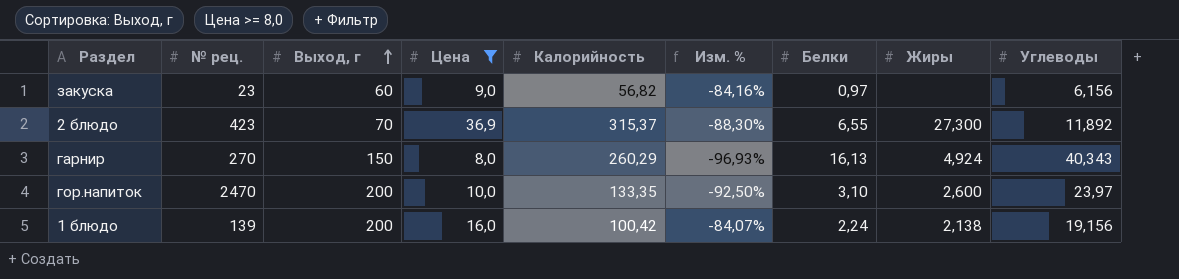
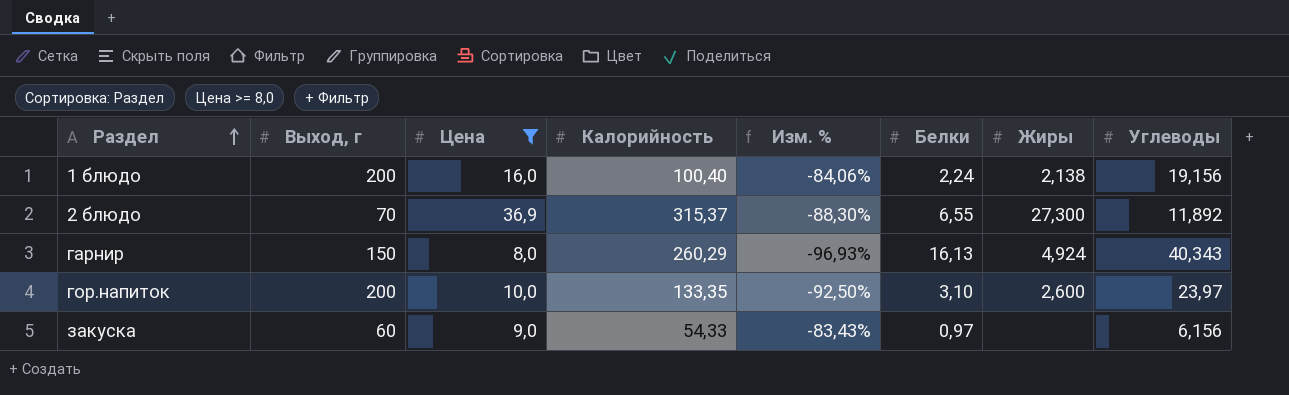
row order: Выход, г ascending -> Раздел ascending
column № рец. | position: 2 -> none
1 блюдо | Калорийность: 100,42 -> 100,40
1 блюдо | Изм. %: -84,07% -> -84,06%
закуска | Калорийность: 56,82 -> 54,33
закуска | Изм. %: -84,16% -> -83,43%

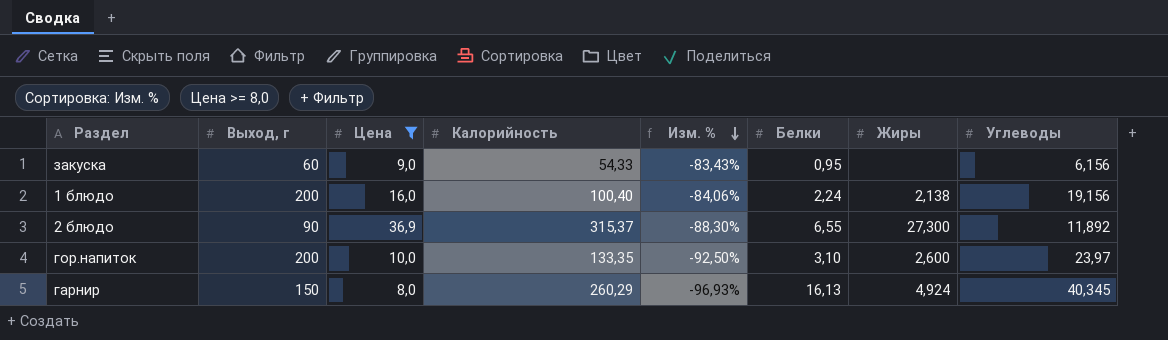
row order: Раздел ascending -> Изм. % descending
закуска | Белки: 0,97 -> 0,95
2 блюдо | Выход, г: 70 -> 90
гарнир | Углеводы: 40,343 -> 40,345

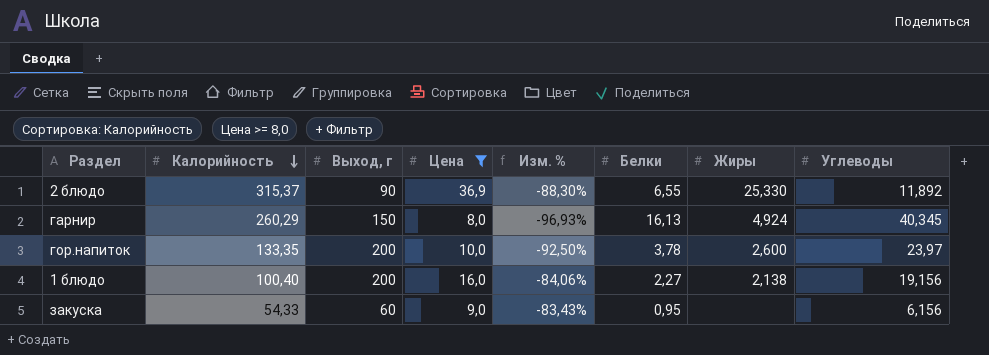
row order: Изм. % descending -> Калорийность descending
column Калорийность | position: 4 -> 2
2 блюдо | Жиры: 27,300 -> 25,330
гор.напиток | Белки: 3,10 -> 3,78
1 блюдо | Белки: 2,24 -> 2,27

